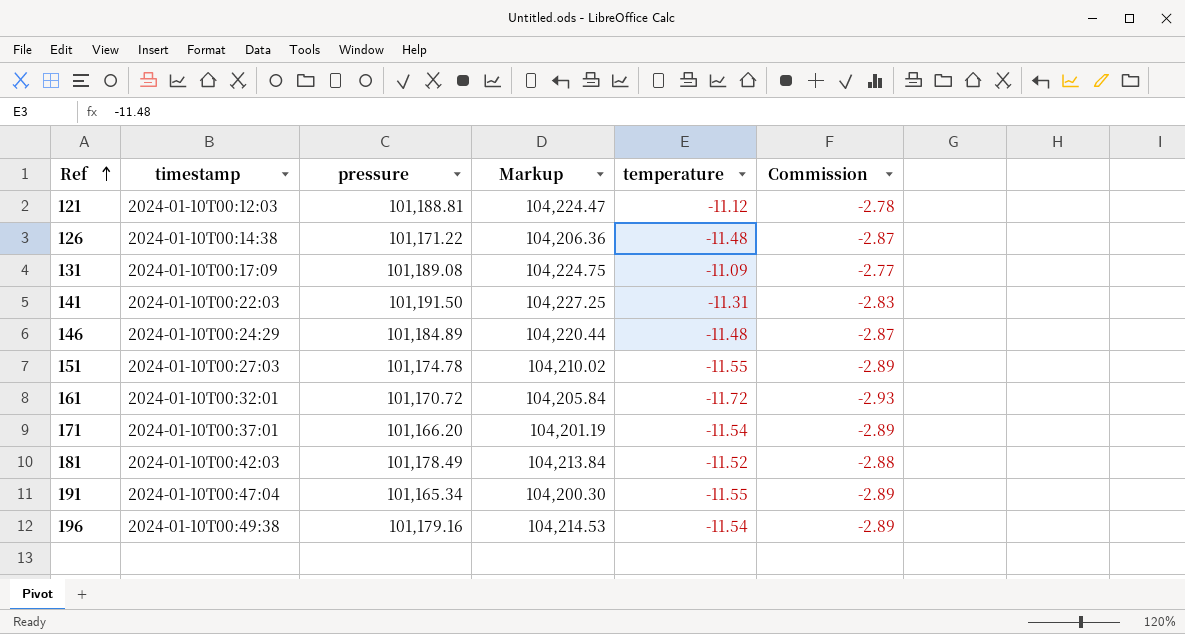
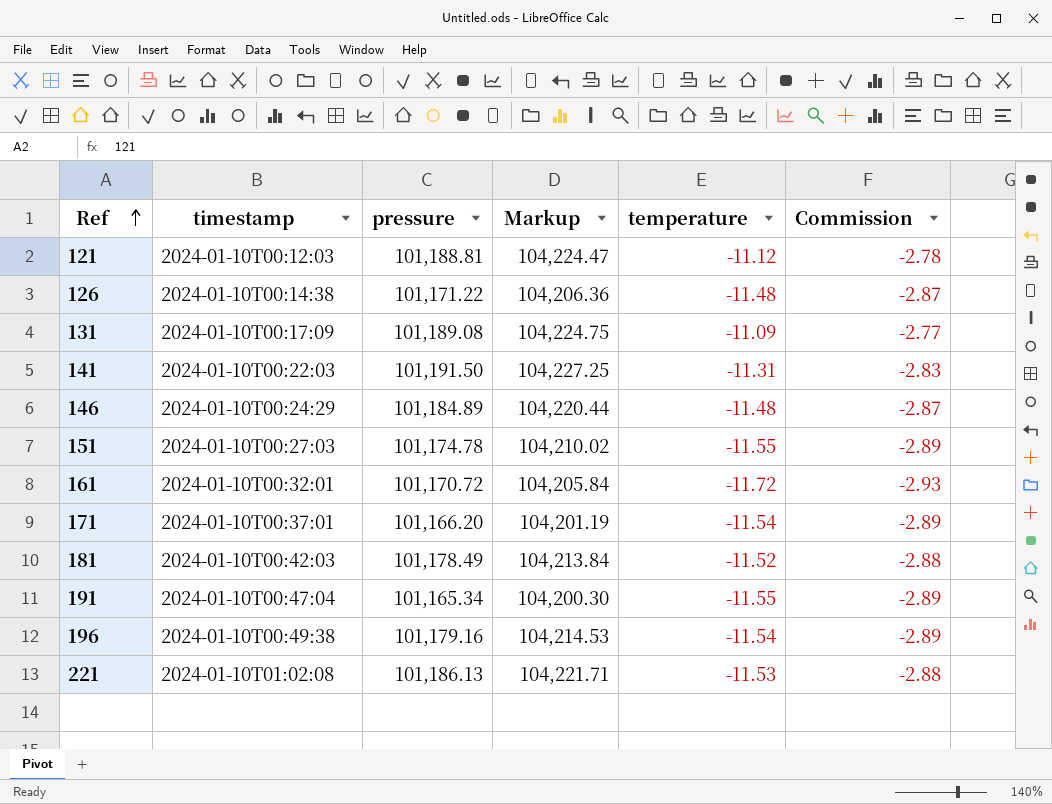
row 221: none -> 2024-01-10T01:02:08 | 101,186.13 | 104,221.71 | -11.53 | -2.88

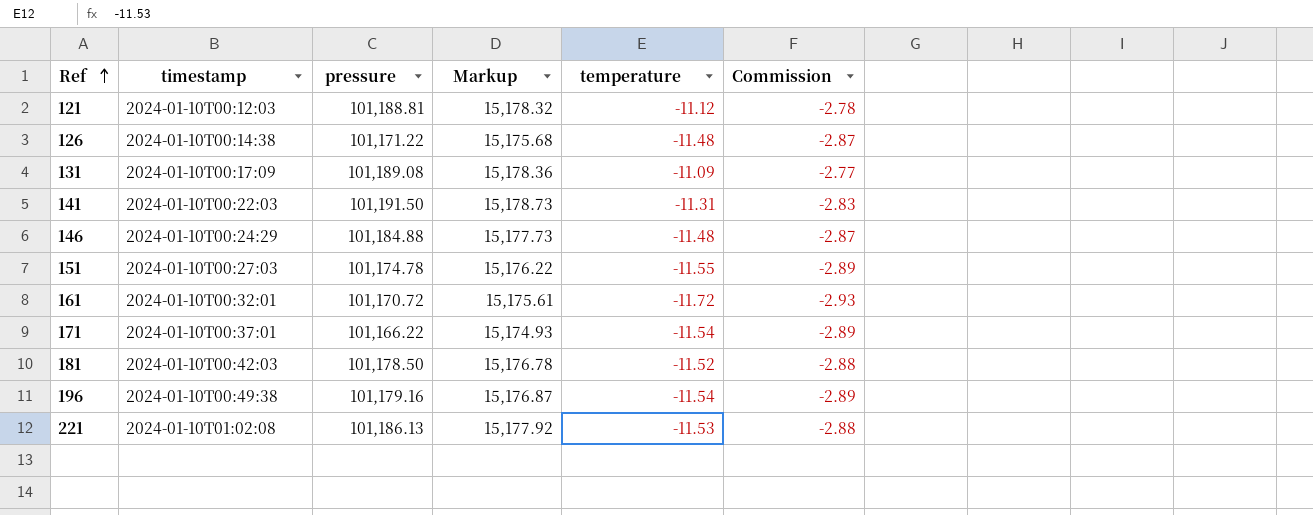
column Markup | formula: [pressure] * 1.03 -> [pressure] * 0.15
row 191: 2024-01-10T00:47:04 | 101,165.34 | 104,200.30 | -11.55 | -2.89 -> none
146 | pressure: 101,184.89 -> 101,184.88
171 | pressure: 101,166.20 -> 101,166.22
181 | pressure: 101,178.49 -> 101,178.50

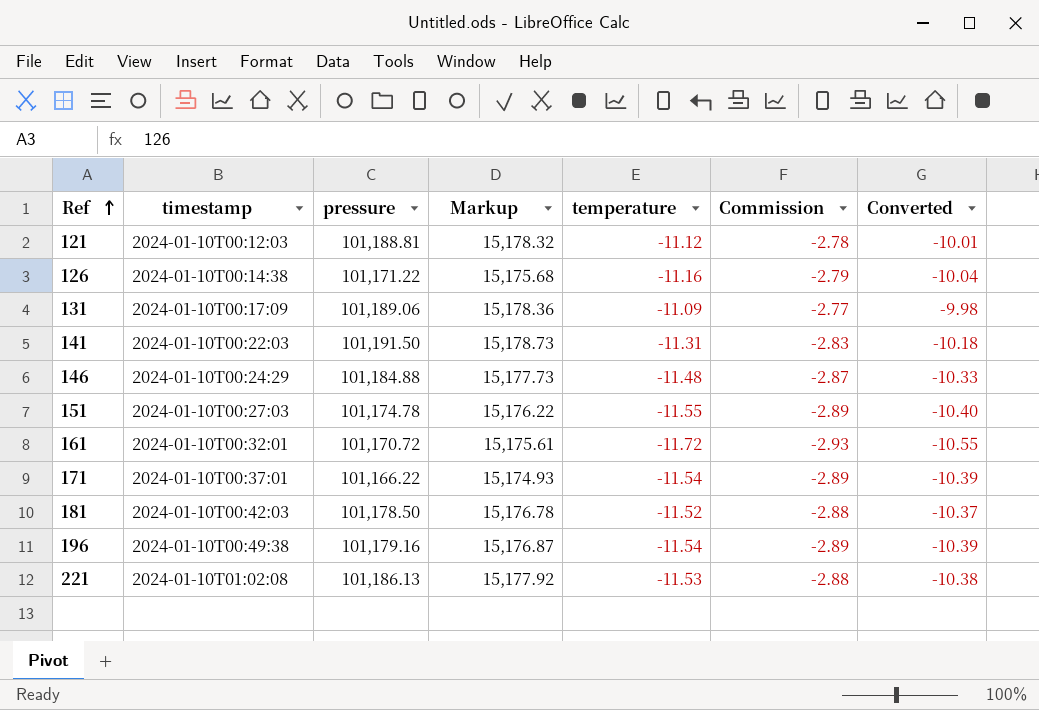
column Converted | formula: none -> [temperature] * 0.9
126 | temperature: -11.48 -> -11.16
126 | Commission: -2.87 -> -2.79
131 | pressure: 101,189.08 -> 101,189.06

